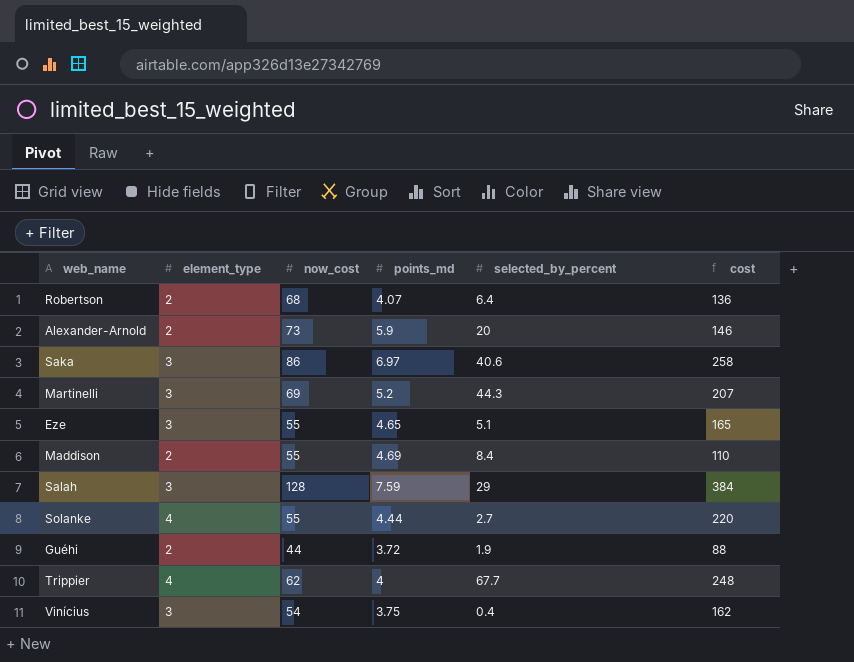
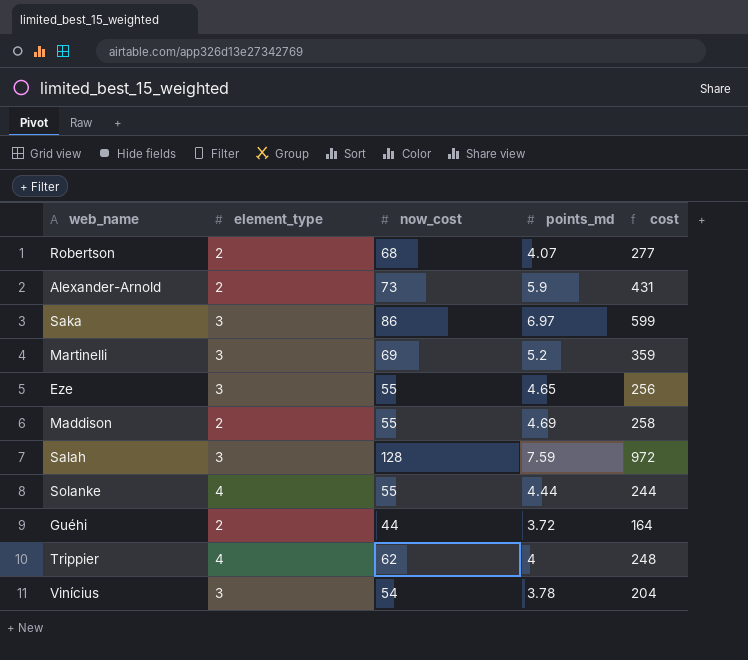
column selected_by_percent | position: 5 -> none
column cost | formula: [element_type] * [now_cost] -> [now_cost] * [points_md]
Vinícius | points_md: 3.75 -> 3.78

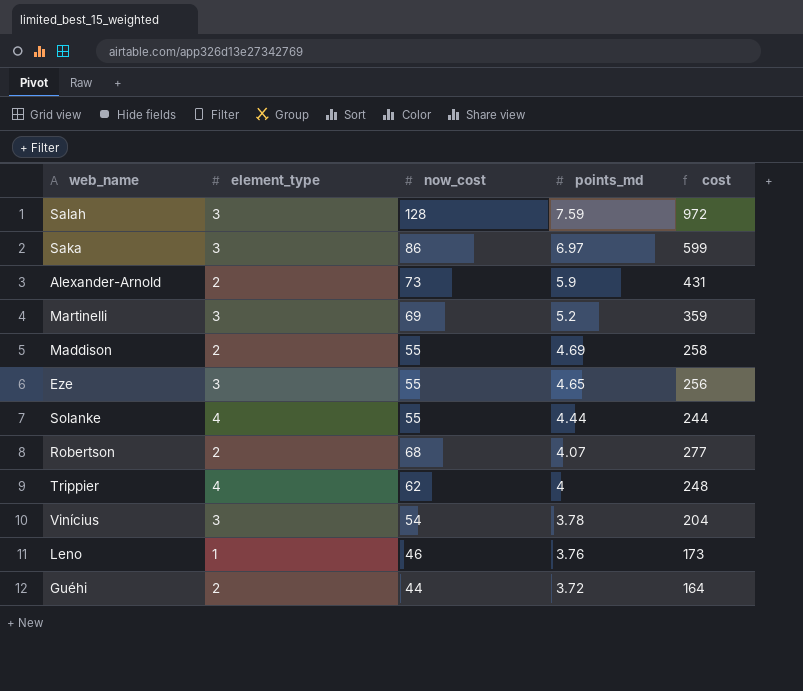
row order: none -> points_md descending
row Leno: none -> 1 | 46 | 3.76 | 173

